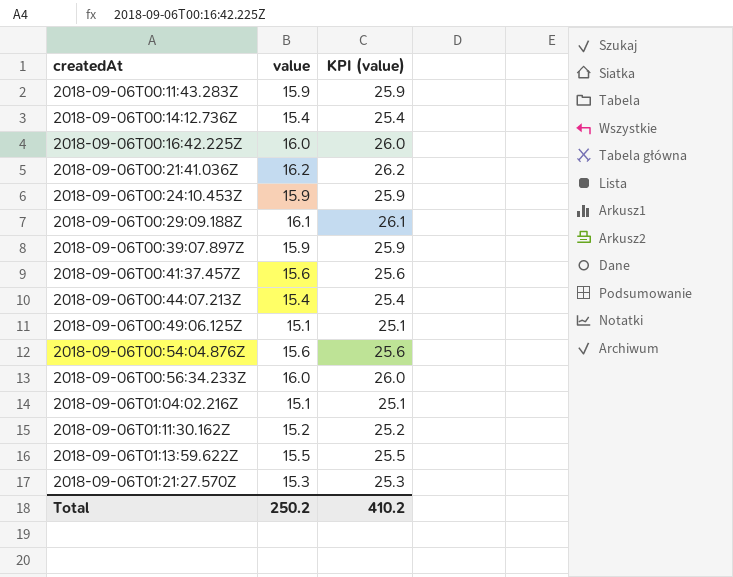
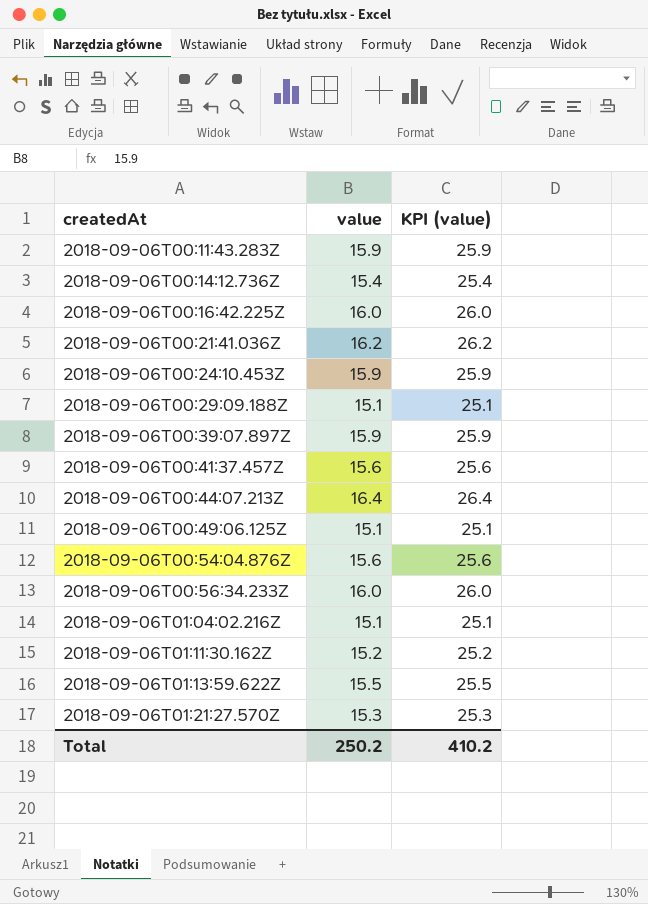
2018-09-06T00:29:09.188Z | value: 16.1 -> 15.1
2018-09-06T00:29:09.188Z | KPI (value): 26.1 -> 25.1
2018-09-06T00:44:07.213Z | value: 15.4 -> 16.4
2018-09-06T00:44:07.213Z | KPI (value): 25.4 -> 26.4

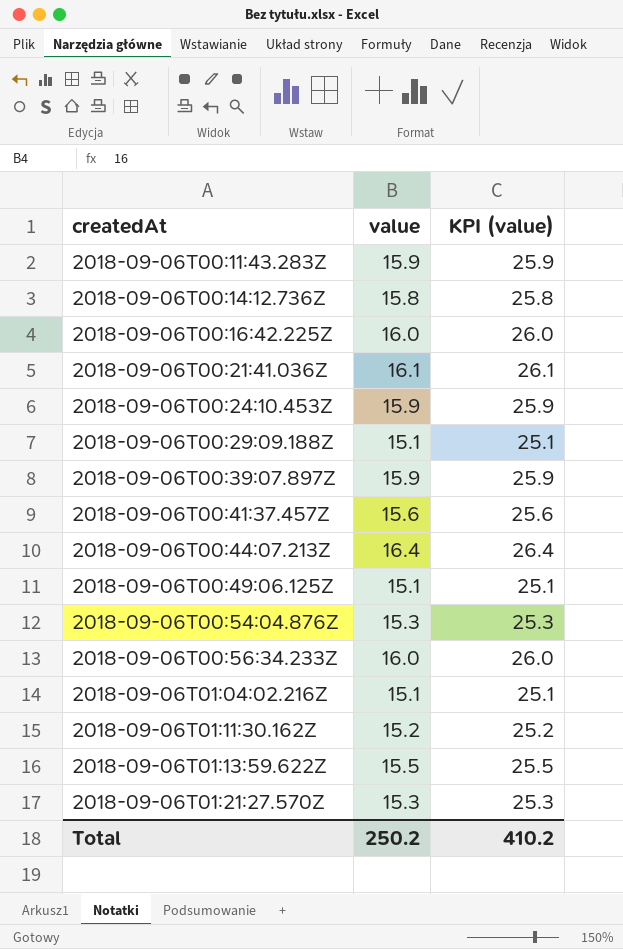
2018-09-06T00:14:12.736Z | value: 15.4 -> 15.8
2018-09-06T00:14:12.736Z | KPI (value): 25.4 -> 25.8
2018-09-06T00:21:41.036Z | value: 16.2 -> 16.1
2018-09-06T00:21:41.036Z | KPI (value): 26.2 -> 26.1
2018-09-06T00:54:04.876Z | value: 15.6 -> 15.3
2018-09-06T00:54:04.876Z | KPI (value): 25.6 -> 25.3

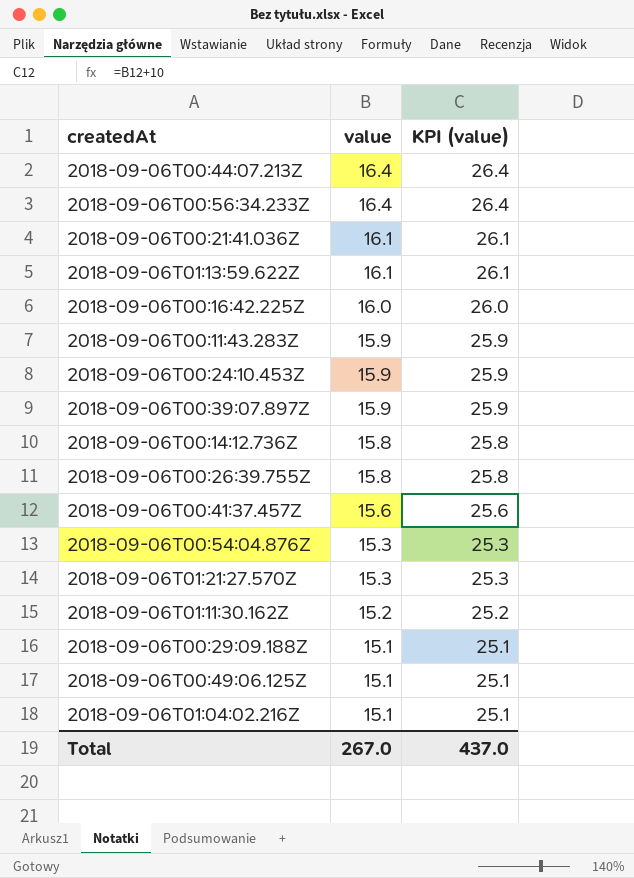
row order: createdAt ascending -> value descending
2018-09-06T00:56:34.233Z | value: 16.0 -> 16.4
2018-09-06T00:56:34.233Z | KPI (value): 26.0 -> 26.4
2018-09-06T01:13:59.622Z | value: 15.5 -> 16.1
2018-09-06T01:13:59.622Z | KPI (value): 25.5 -> 26.1
row 2018-09-06T00:26:39.755Z: none -> 15.8 | 25.8
Total | value: 250.2 -> 267.0
Total | KPI (value): 410.2 -> 437.0

